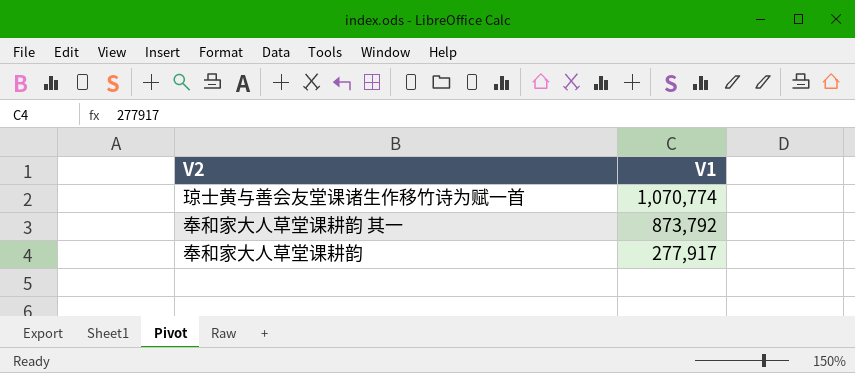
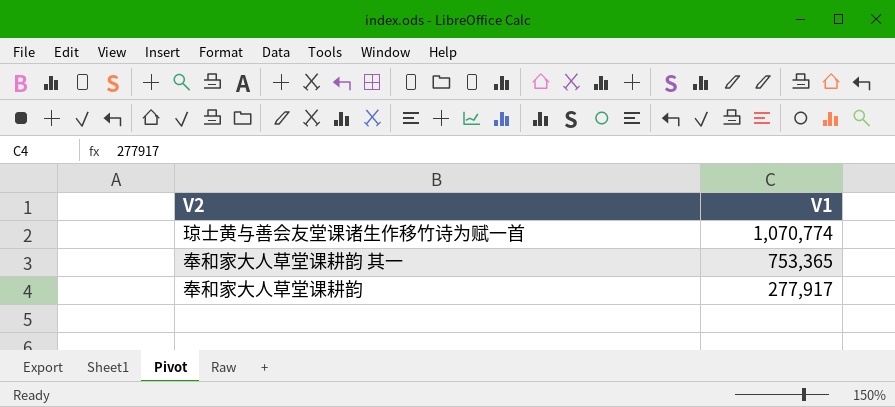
奉和家大人草堂课耕韵 其一 | V1: 873,792 -> 753,365

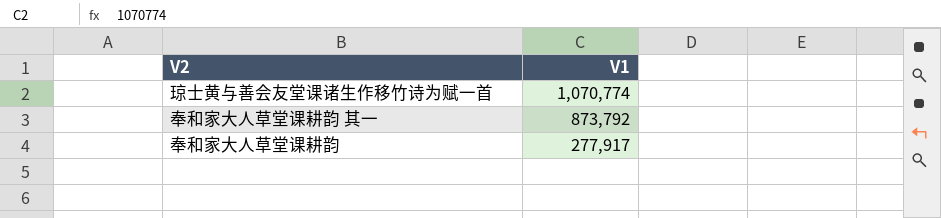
奉和家大人草堂课耕韵 其一 | V1: 753,365 -> 873,792

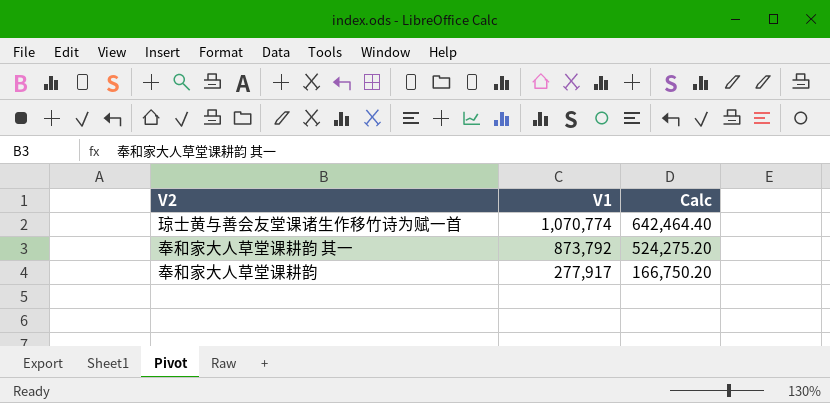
column Calc | formula: none -> [V1] * 0.6

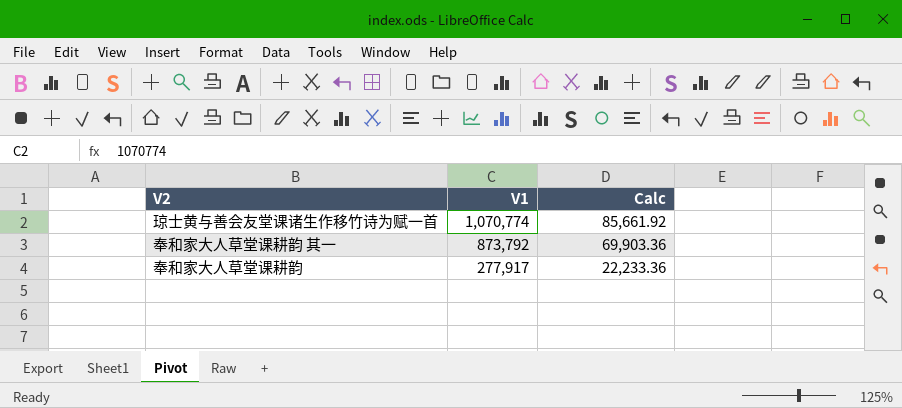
column Calc | formula: [V1] * 0.6 -> [V1] * 0.08

